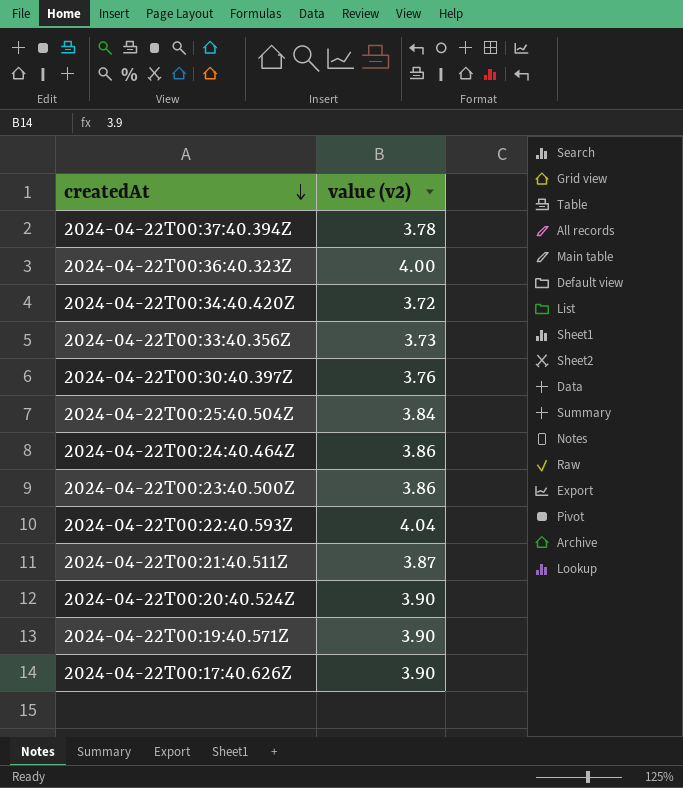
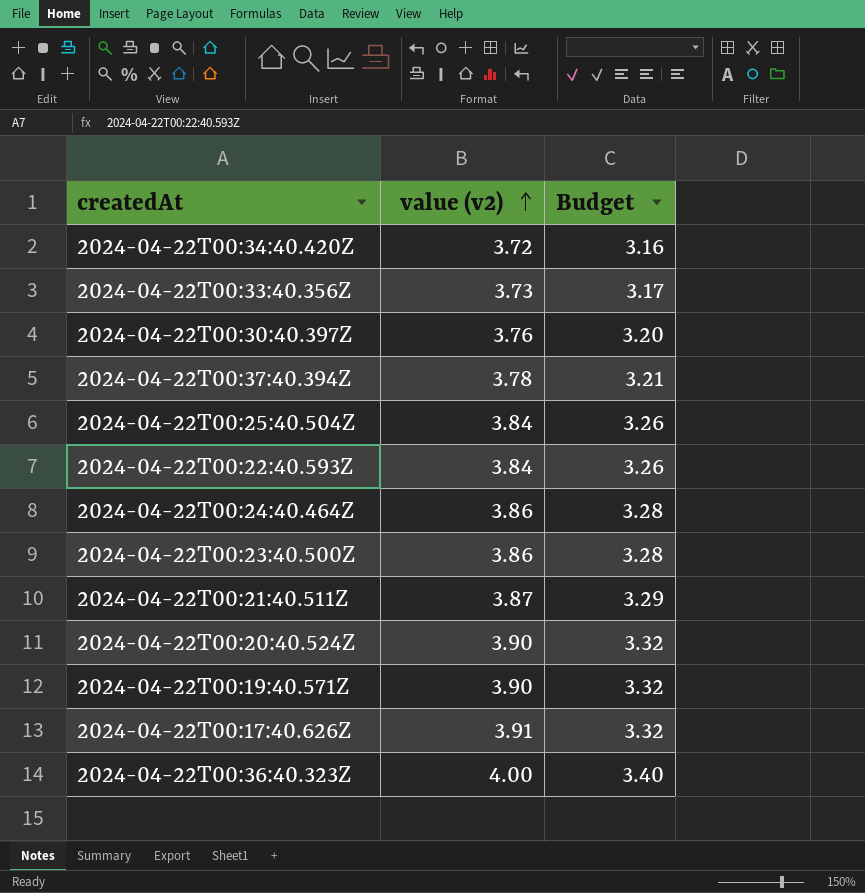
row order: createdAt descending -> value (v2) ascending
column Budget | formula: none -> [value (v2)] * 0.85
2024-04-22T00:22:40.593Z | value (v2): 4.04 -> 3.84
2024-04-22T00:17:40.626Z | value (v2): 3.90 -> 3.91

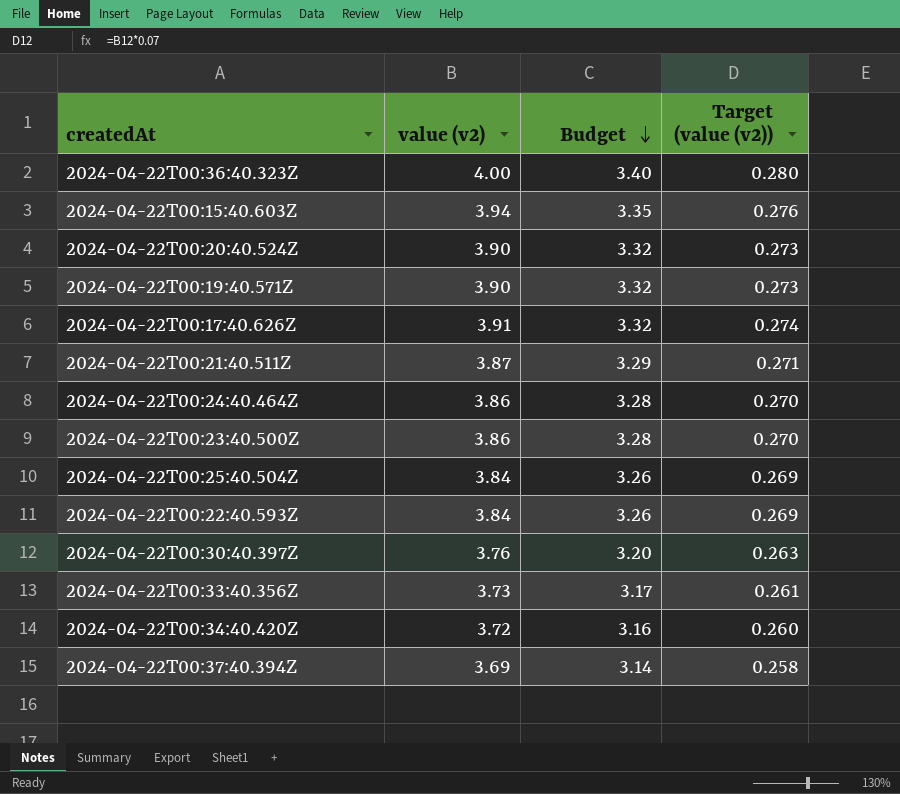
row order: value (v2) ascending -> Budget descending
column Target (value (v2)) | formula: none -> [value (v2)] * 0.07
row 2024-04-22T00:15:40.603Z: none -> 3.94 | 3.35 | 0.276
2024-04-22T00:37:40.394Z | value (v2): 3.78 -> 3.69
2024-04-22T00:37:40.394Z | Budget: 3.21 -> 3.14

